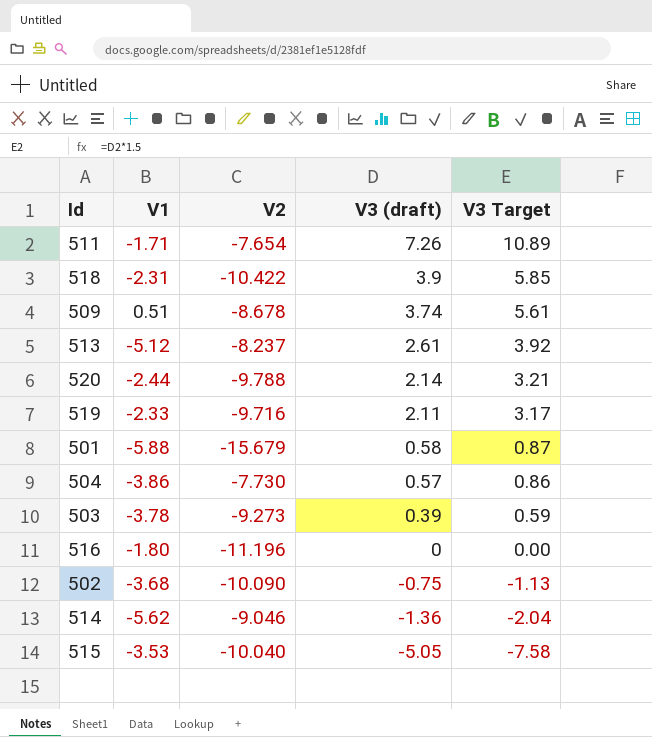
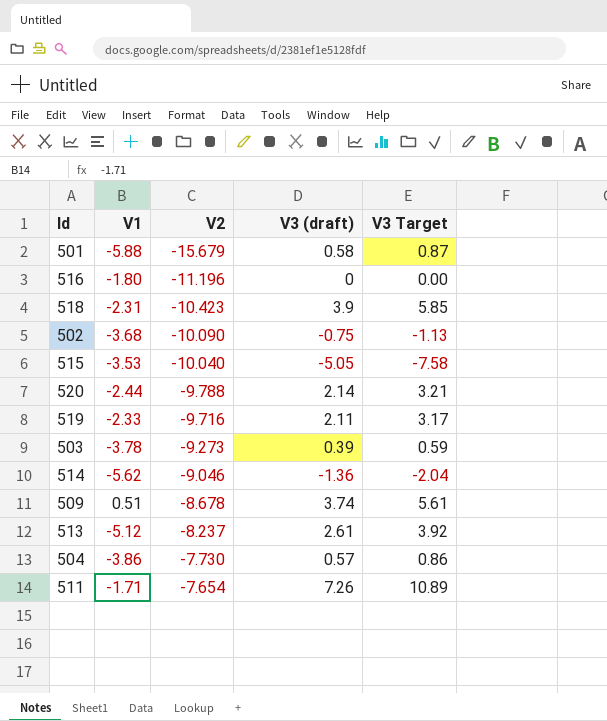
row order: V3 (draft) descending -> V2 ascending
518 | V2: -10.422 -> -10.423

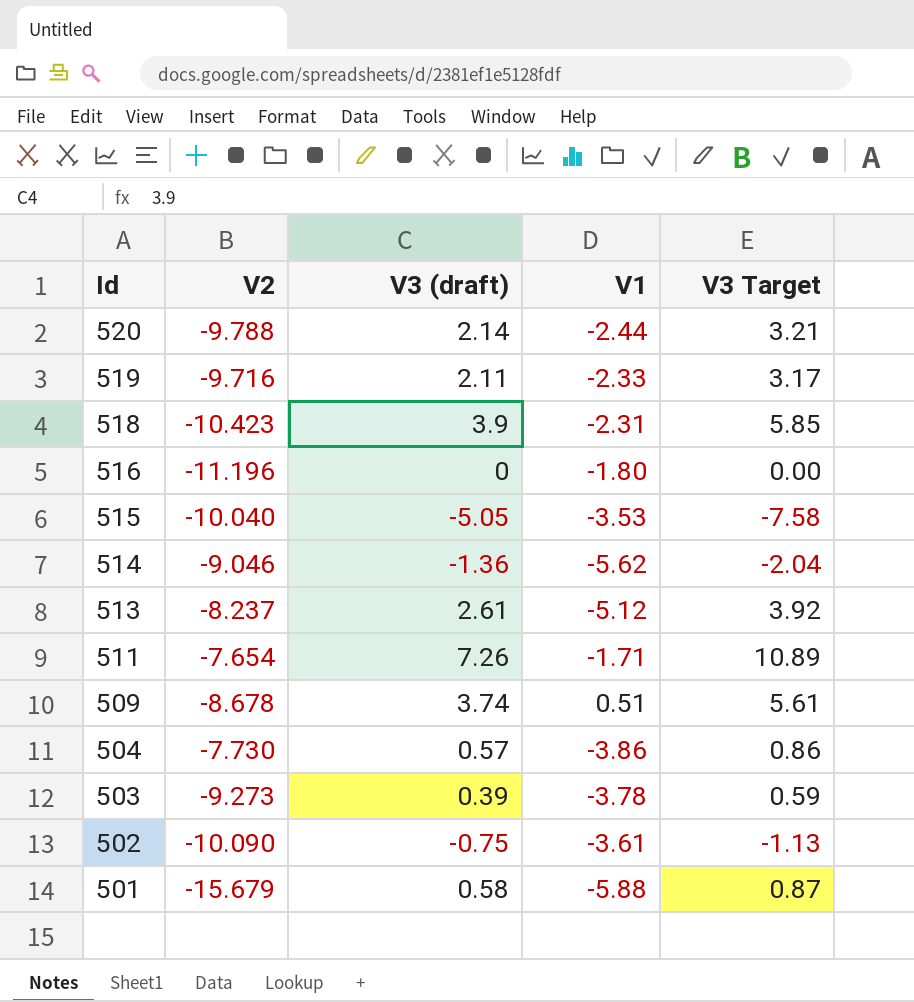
row order: V2 ascending -> Id descending
column V1 | position: 2 -> 4
502 | V1: -3.68 -> -3.61

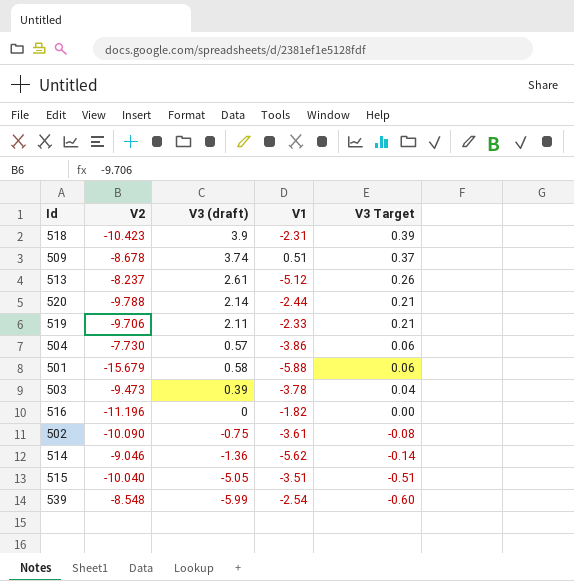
row order: Id descending -> V3 Target descending
column V3 Target | formula: [V3 (draft)] * 1.5 -> [V3 (draft)] * 0.1
row 511: -7.654 | 7.26 | -1.71 | 10.89 -> none
519 | V2: -9.716 -> -9.706
503 | V2: -9.273 -> -9.473
516 | V1: -1.80 -> -1.82
515 | V1: -3.53 -> -3.51
row 539: none -> -8.548 | -5.99 | -2.54 | -0.60

